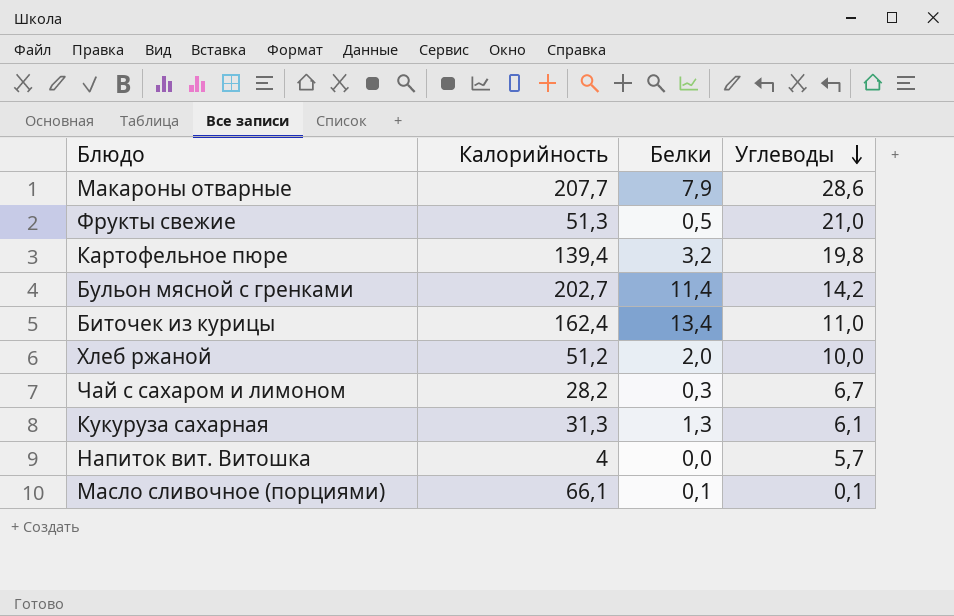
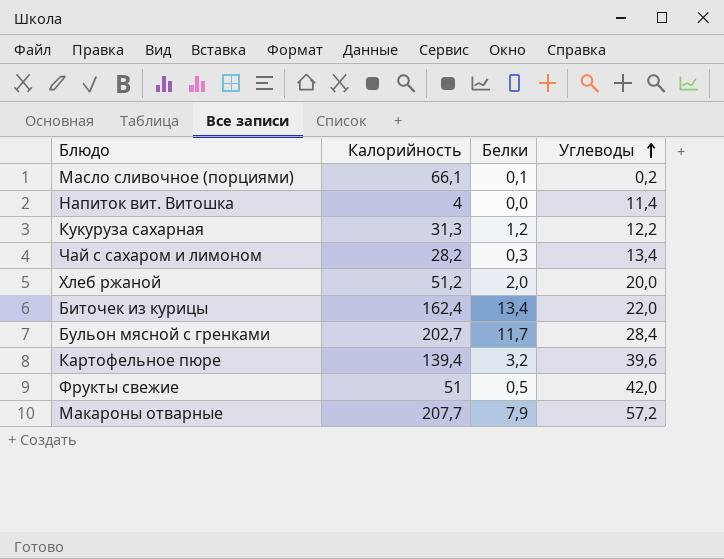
row order: Углеводы descending -> Углеводы ascending
Масло сливочное (порциями) | Углеводы: 0,1 -> 0,2
Напиток вит. Витошка | Углеводы: 5,7 -> 11,4
Кукуруза сахарная | Белки: 1,3 -> 1,2
Кукуруза сахарная | Углеводы: 6,1 -> 12,2
Чай с сахаром и лимоном | Углеводы: 6,7 -> 13,4
Хлеб ржаной | Углеводы: 10,0 -> 20,0
Биточек из курицы | Углеводы: 11,0 -> 22,0
Бульон мясной с гренками | Белки: 11,4 -> 11,7
Бульон мясной с гренками | Углеводы: 14,2 -> 28,4
Картофельное пюре | Углеводы: 19,8 -> 39,6
Фрукты свежие | Калорийность: 51,3 -> 51
Фрукты свежие | Углеводы: 21,0 -> 42,0
Макароны отварные | Углеводы: 28,6 -> 57,2

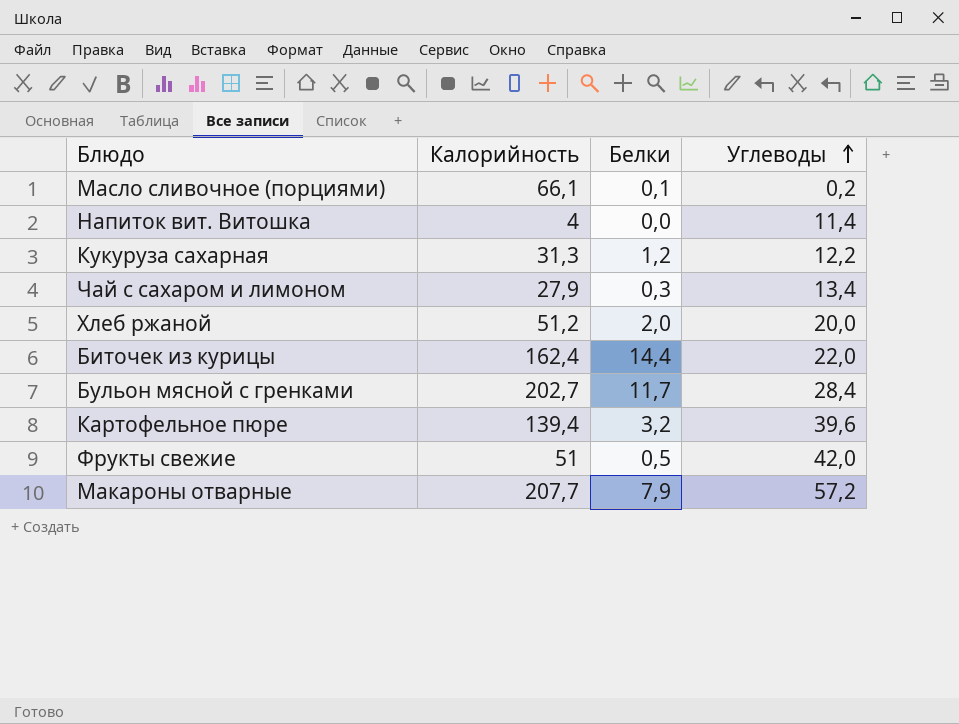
Чай с сахаром и лимоном | Калорийность: 28,2 -> 27,9
Биточек из курицы | Белки: 13,4 -> 14,4

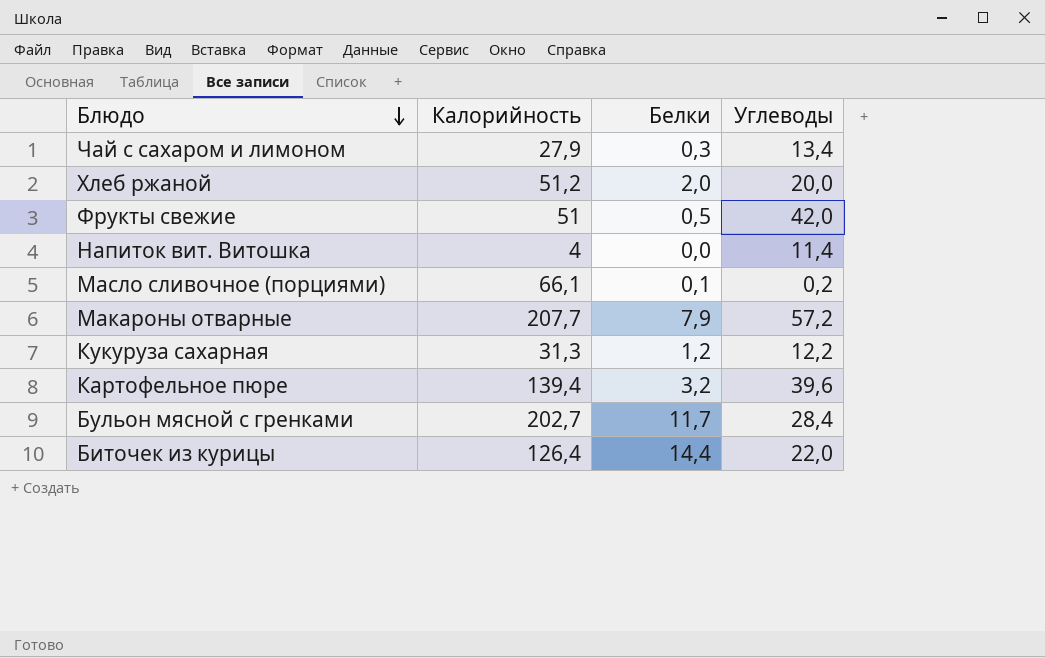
row order: Углеводы ascending -> Блюдо descending
Биточек из курицы | Калорийность: 162,4 -> 126,4

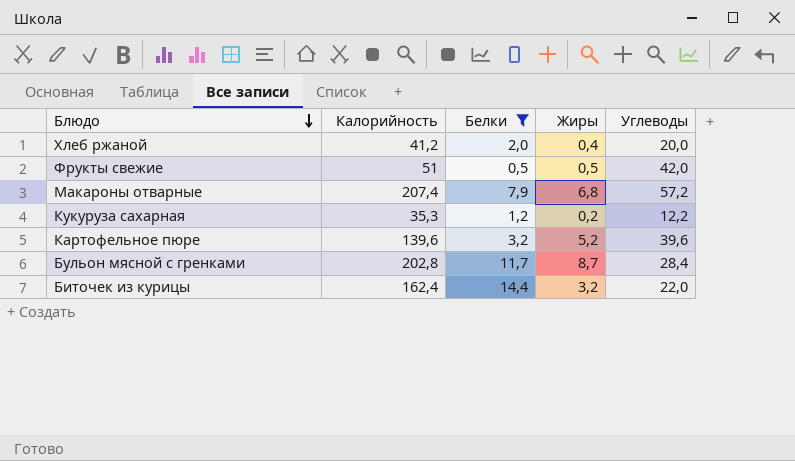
filter: none -> Белки >= 0,5
column Жиры | position: none -> 4
Хлеб ржаной | Калорийность: 51,2 -> 41,2
Макароны отварные | Калорийность: 207,7 -> 207,4
Кукуруза сахарная | Калорийность: 31,3 -> 35,3
Картофельное пюре | Калорийность: 139,4 -> 139,6
Бульон мясной с гренками | Калорийность: 202,7 -> 202,8
Биточек из курицы | Калорийность: 126,4 -> 162,4

